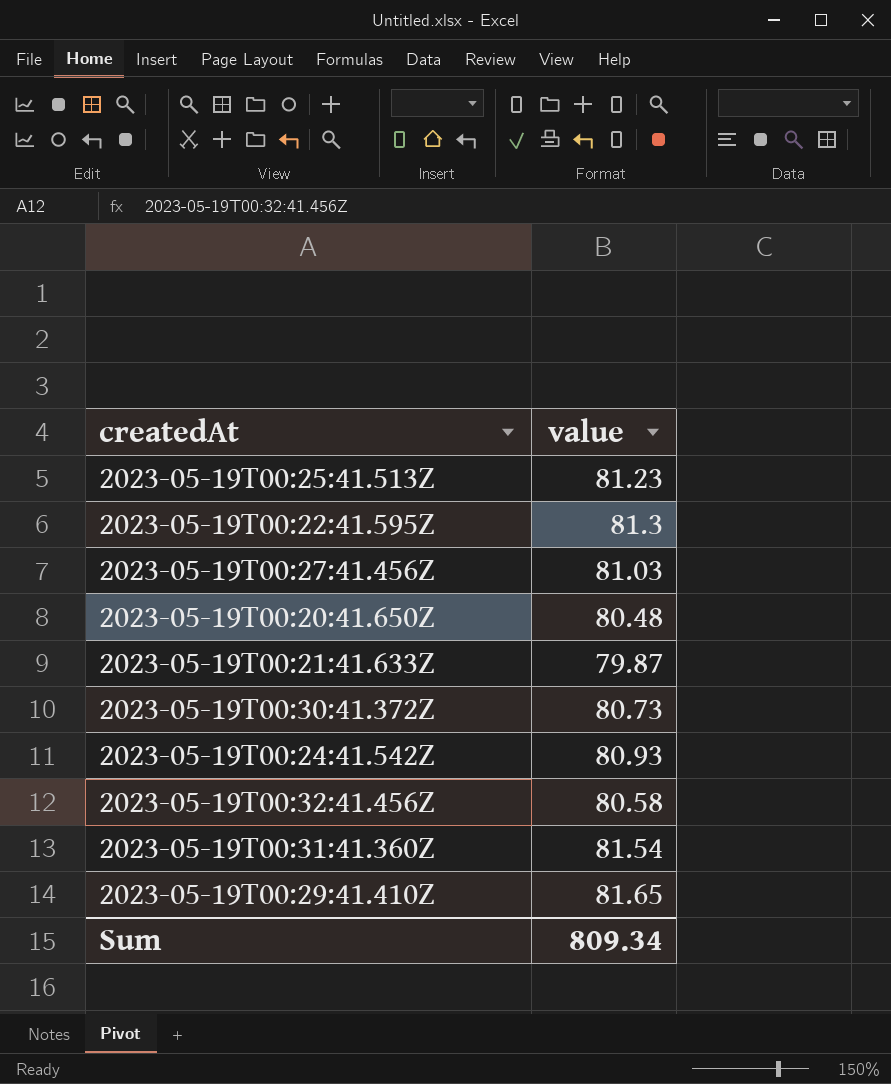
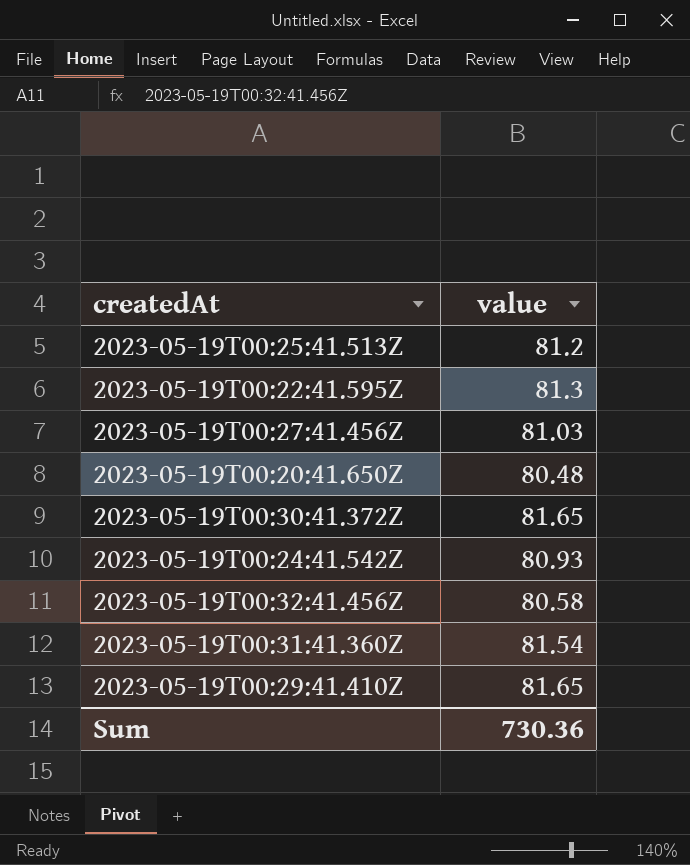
row 2023-05-19T00:21:41.633Z: 79.87 -> none
2023-05-19T00:25:41.513Z | value: 81.23 -> 81.2
2023-05-19T00:30:41.372Z | value: 80.73 -> 81.65
Sum | value: 809.34 -> 730.36

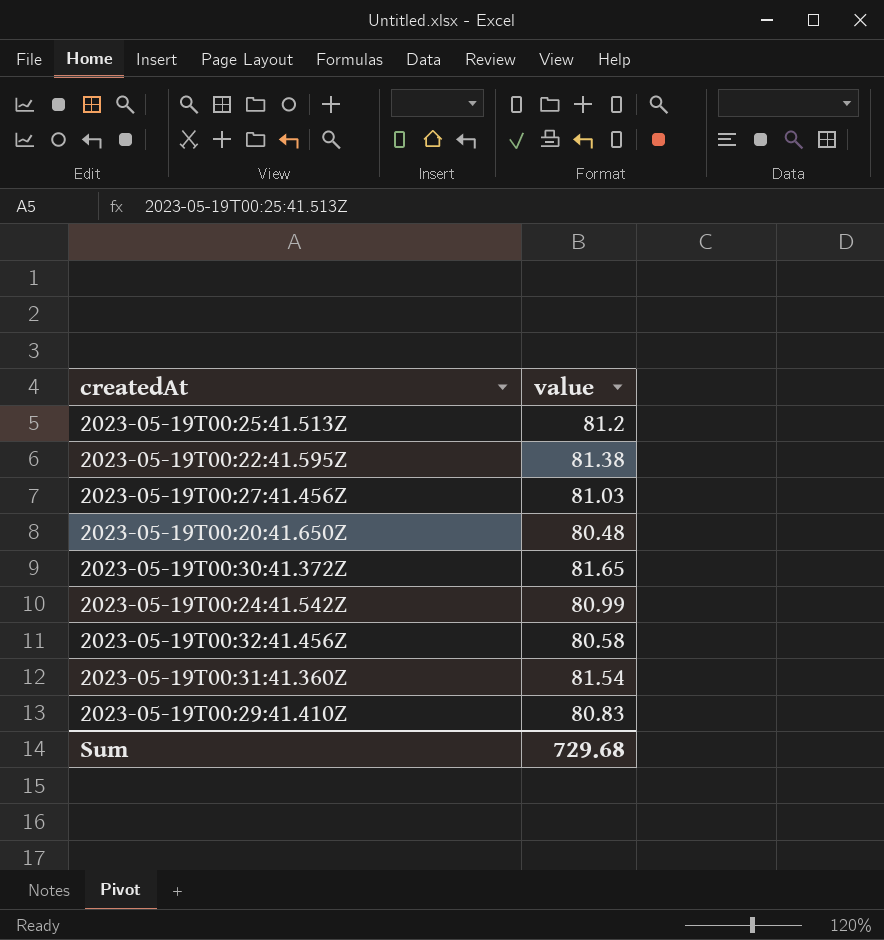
2023-05-19T00:22:41.595Z | value: 81.3 -> 81.38
2023-05-19T00:24:41.542Z | value: 80.93 -> 80.99
2023-05-19T00:29:41.410Z | value: 81.65 -> 80.83
Sum | value: 730.36 -> 729.68

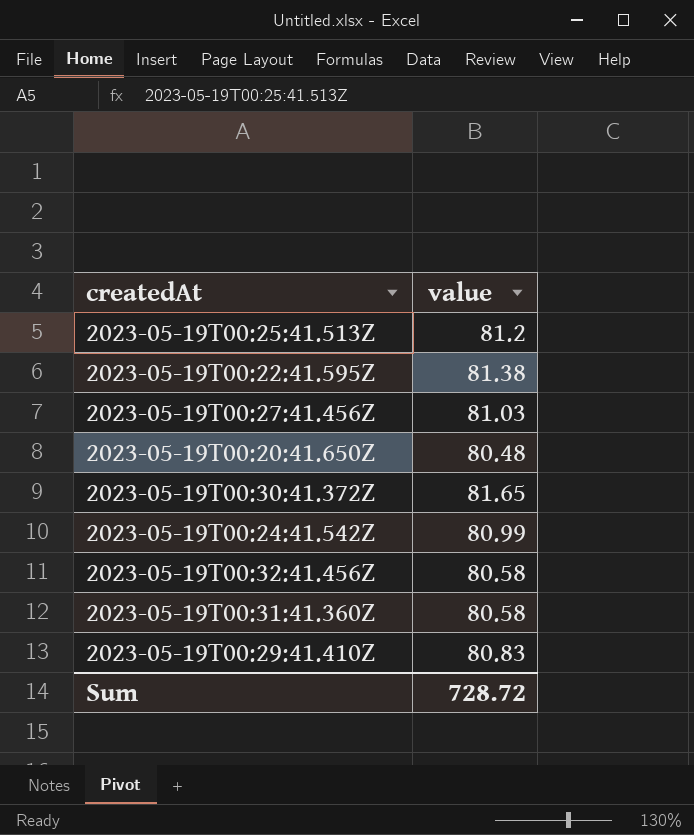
2023-05-19T00:31:41.360Z | value: 81.54 -> 80.58
Sum | value: 729.68 -> 728.72

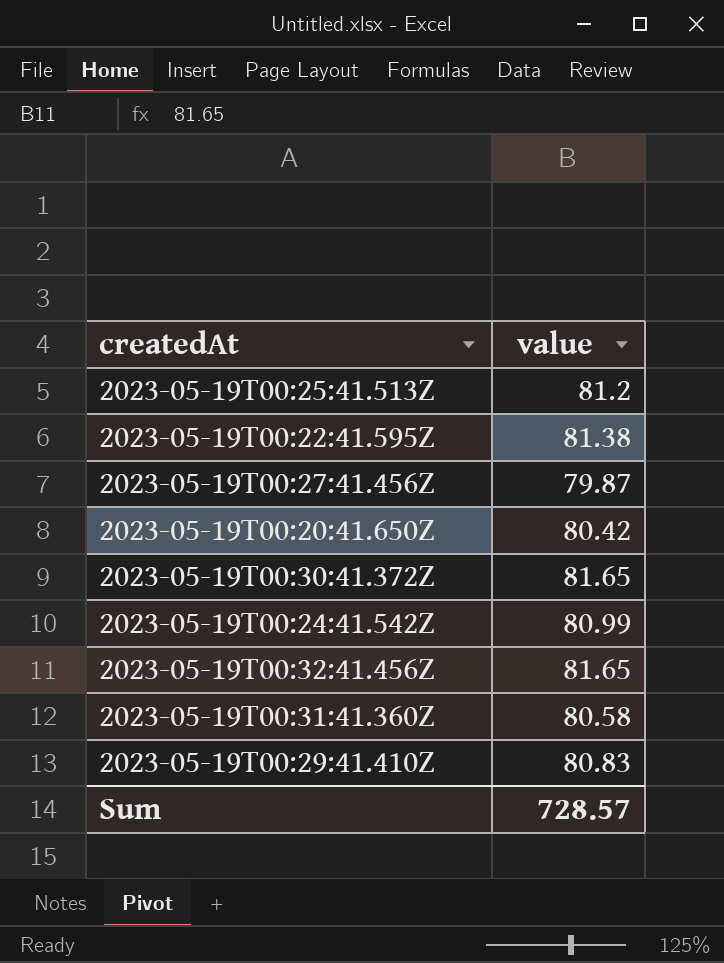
2023-05-19T00:27:41.456Z | value: 81.03 -> 79.87
2023-05-19T00:20:41.650Z | value: 80.48 -> 80.42
2023-05-19T00:32:41.456Z | value: 80.58 -> 81.65
Sum | value: 728.72 -> 728.57

